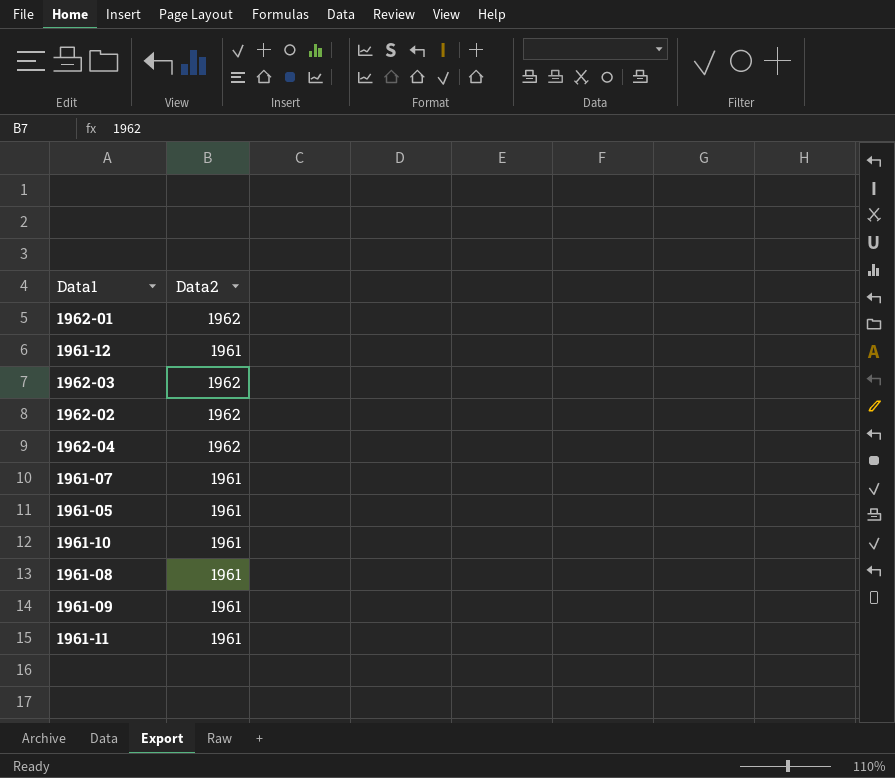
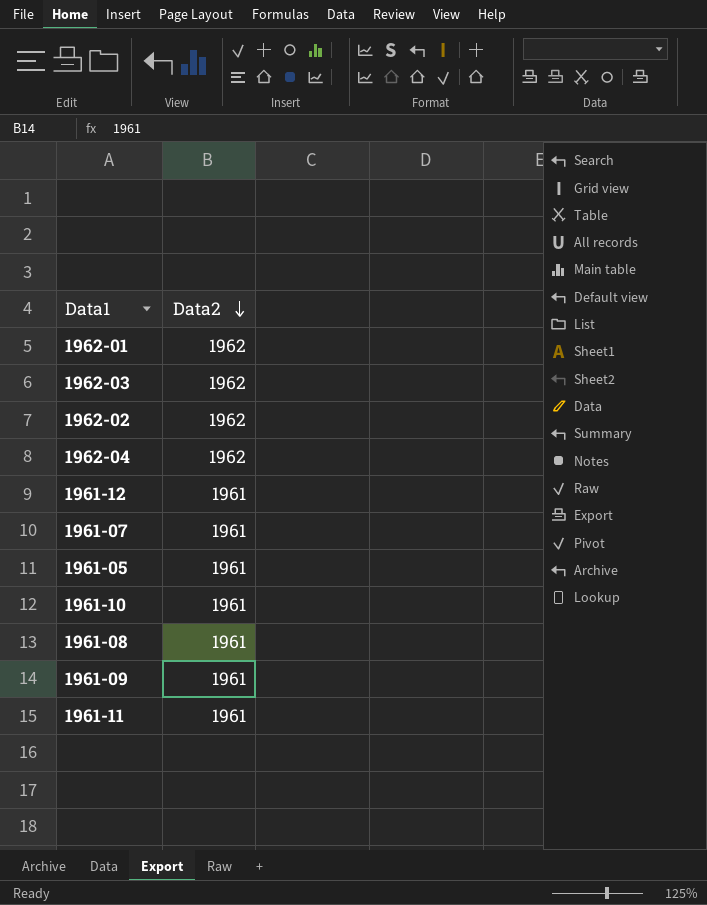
row order: none -> Data2 descending

